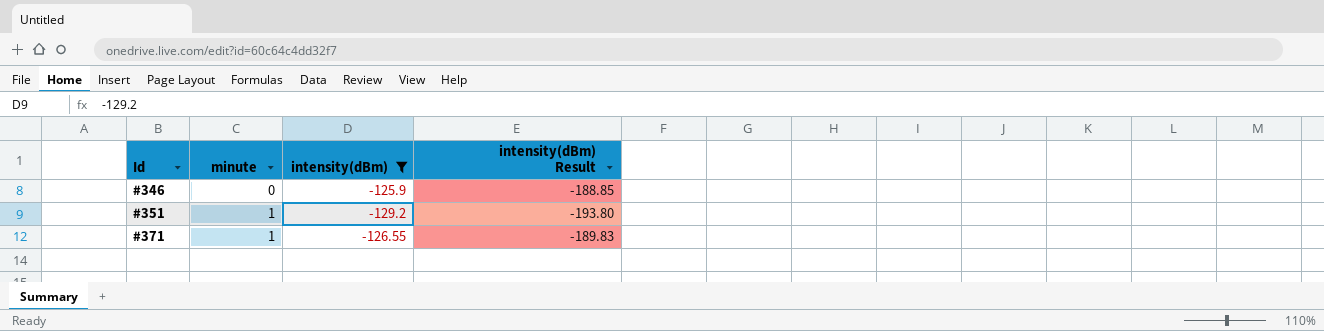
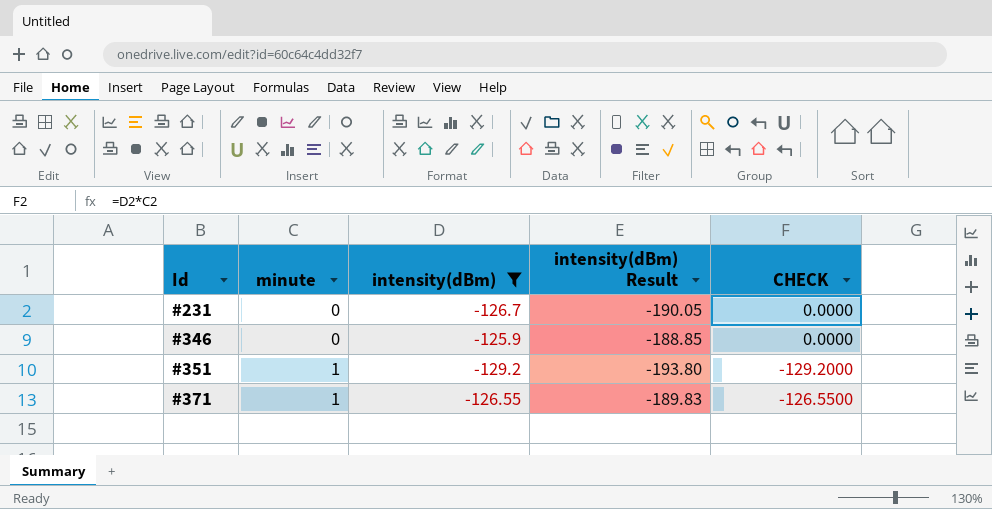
column CHECK | formula: none -> [minute] * [intensity(dBm)]
row #231: none -> 0 | -126.7 | -190.05 | 0.0000

